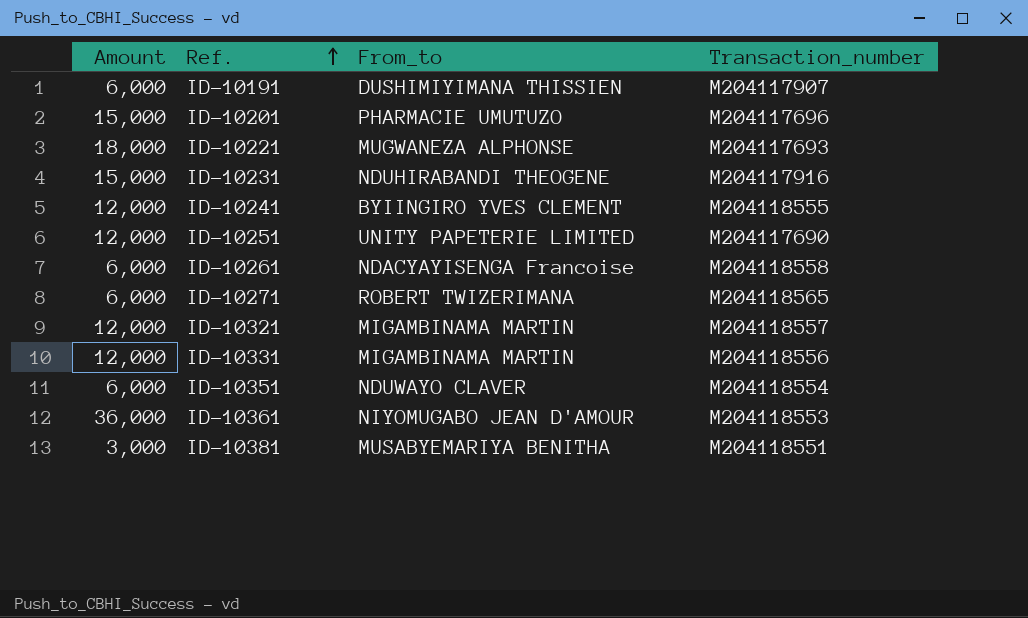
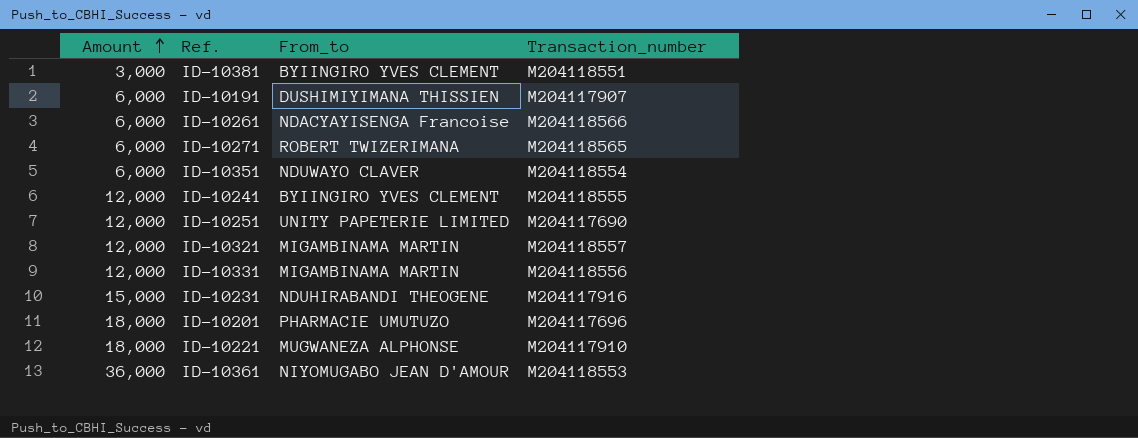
row order: Ref. ascending -> Amount ascending
ID-10381 | From_to: MUSABYEMARIYA BENITHA -> BYIINGIRO YVES CLEMENT
ID-10261 | Transaction_number: M204118558 -> M204118566
ID-10201 | Amount: 15,000 -> 18,000
ID-10221 | Transaction_number: M204117693 -> M204117910

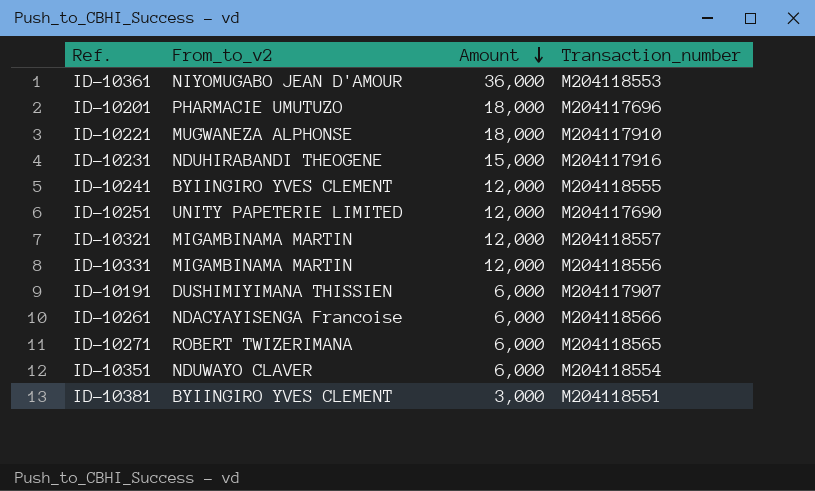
row order: Amount ascending -> Amount descending
column name: From_to -> From_to_v2
column Amount | position: 1 -> 3

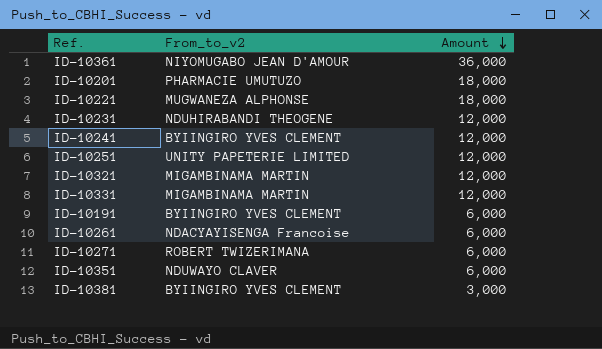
column Transaction_number | position: 4 -> none
ID-10231 | Amount: 15,000 -> 12,000
ID-10191 | From_to_v2: DUSHIMIYIMANA THISSIEN -> BYIINGIRO YVES CLEMENT

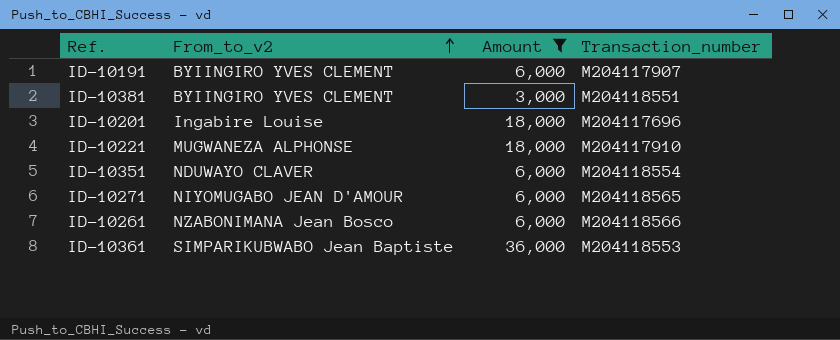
filter: none -> Amount != 12,000
row order: Amount descending -> From_to_v2 ascending
column Transaction_number | position: none -> 4
ID-10201 | From_to_v2: PHARMACIE UMUTUZO -> Ingabire Louise
ID-10271 | From_to_v2: ROBERT TWIZERIMANA -> NIYOMUGABO JEAN D'AMOUR
ID-10261 | From_to_v2: NDACYAYISENGA Francoise -> NZABONIMANA Jean Bosco
ID-10361 | From_to_v2: NIYOMUGABO JEAN D'AMOUR -> SIMPARIKUBWABO Jean Baptiste

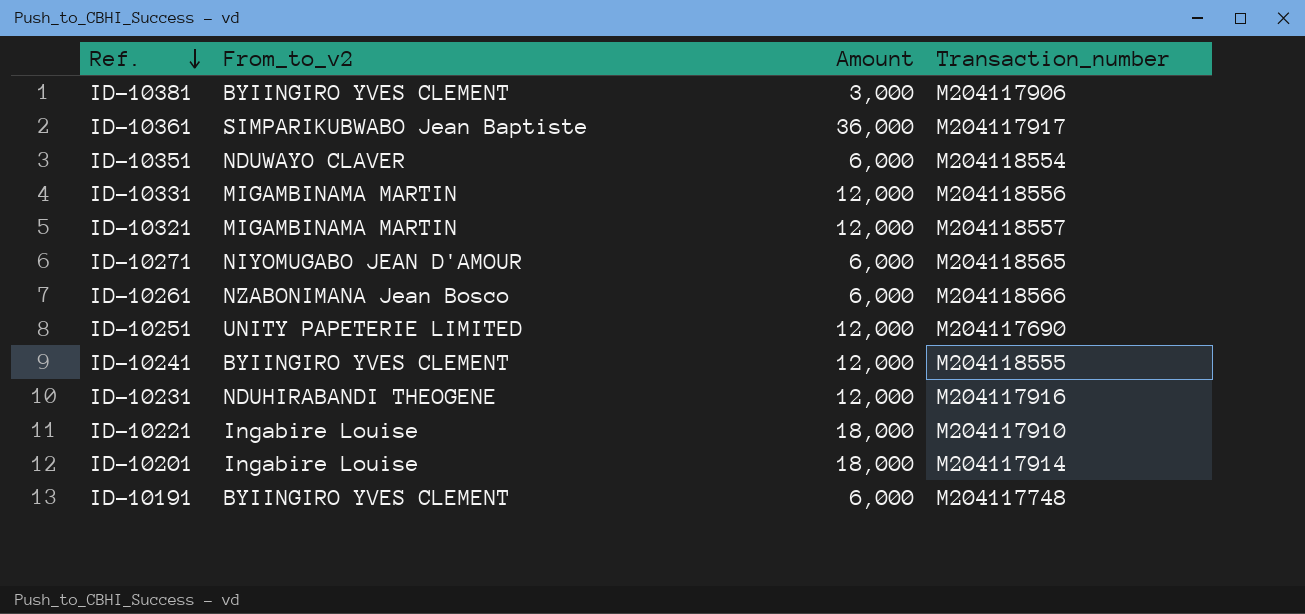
filter: Amount != 12,000 -> none
row order: From_to_v2 ascending -> Ref. descending
ID-10381 | Transaction_number: M204118551 -> M204117906
ID-10361 | Transaction_number: M204118553 -> M204117917
ID-10221 | From_to_v2: MUGWANEZA ALPHONSE -> Ingabire Louise
ID-10201 | Transaction_number: M204117696 -> M204117914
ID-10191 | Transaction_number: M204117907 -> M204117748

